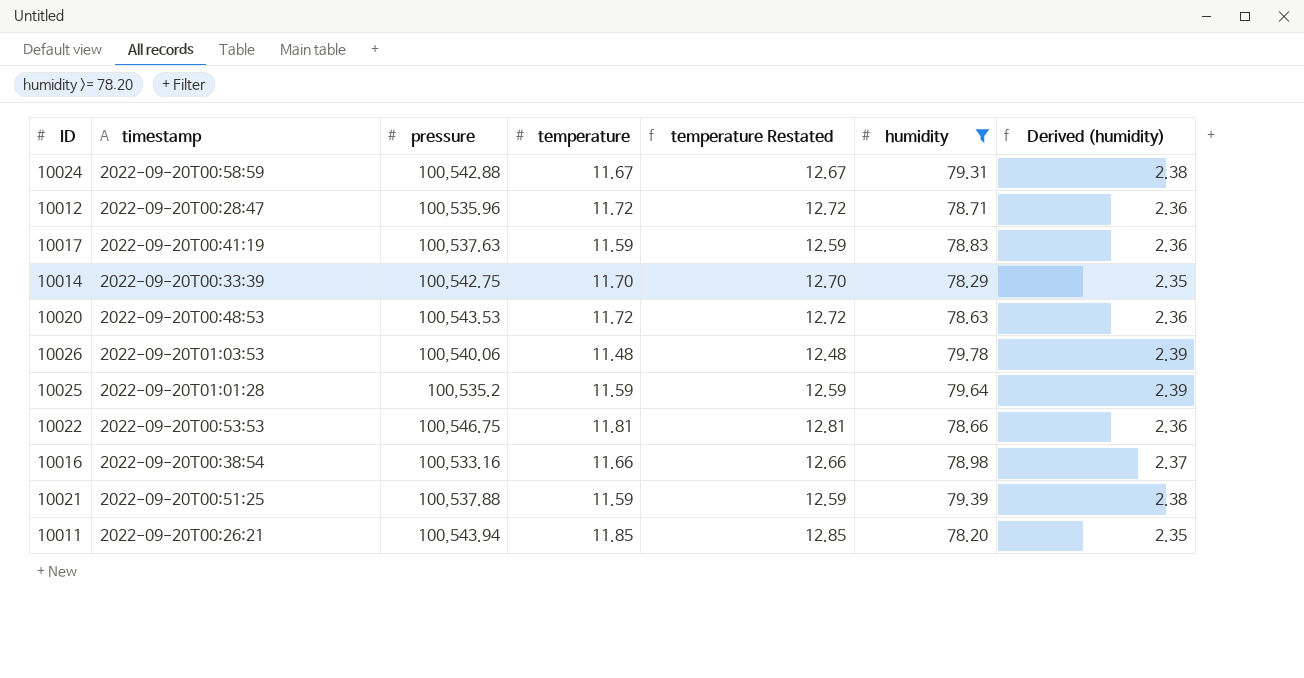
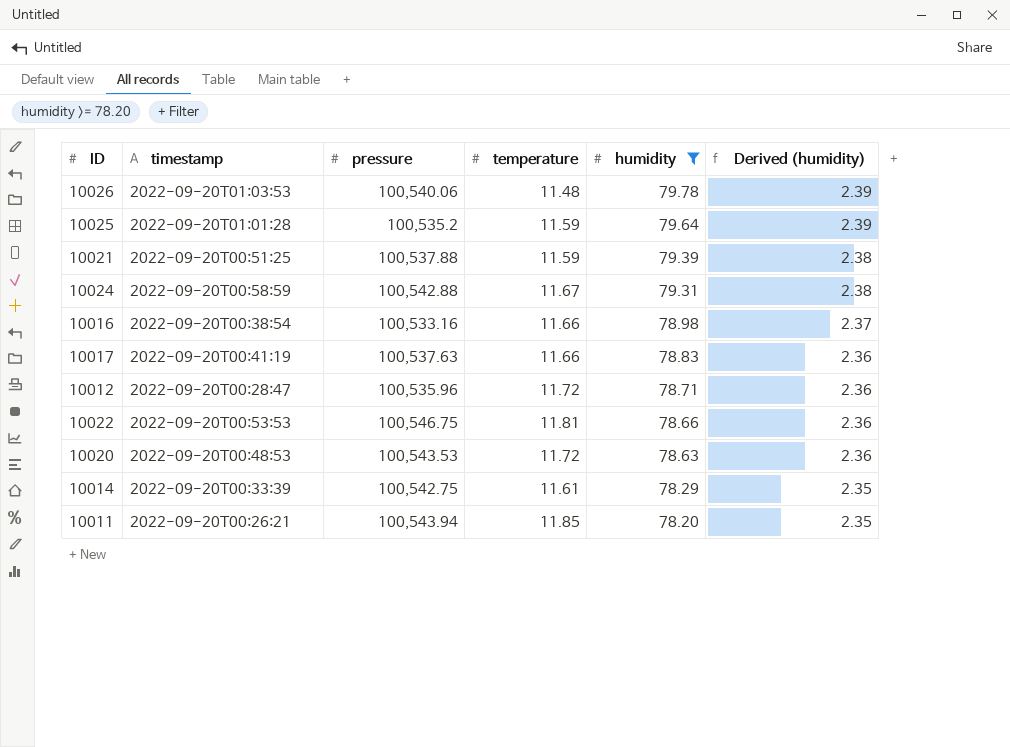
row order: none -> humidity descending
column temperature Restated | formula: [temperature] + 1 -> none
10017 | temperature: 11.59 -> 11.66
10014 | temperature: 11.70 -> 11.61

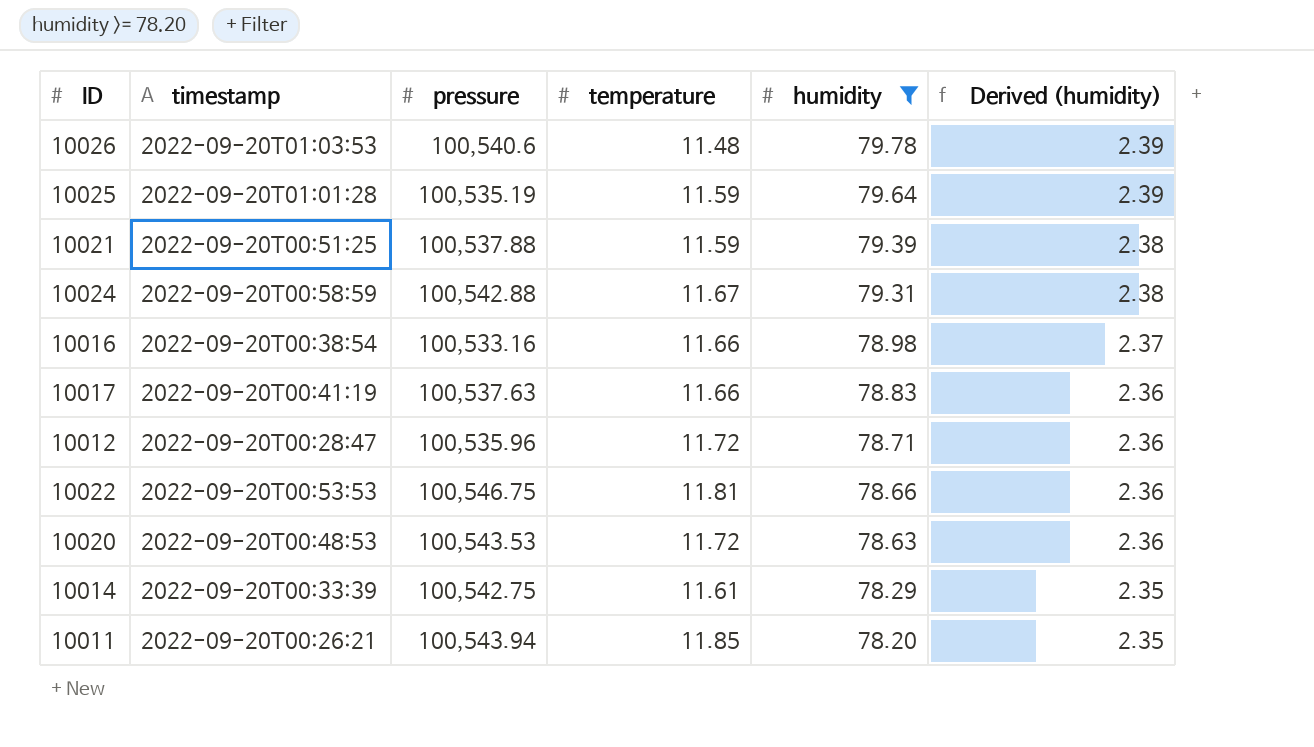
10026 | pressure: 100,540.06 -> 100,540.6
10025 | pressure: 100,535.2 -> 100,535.19

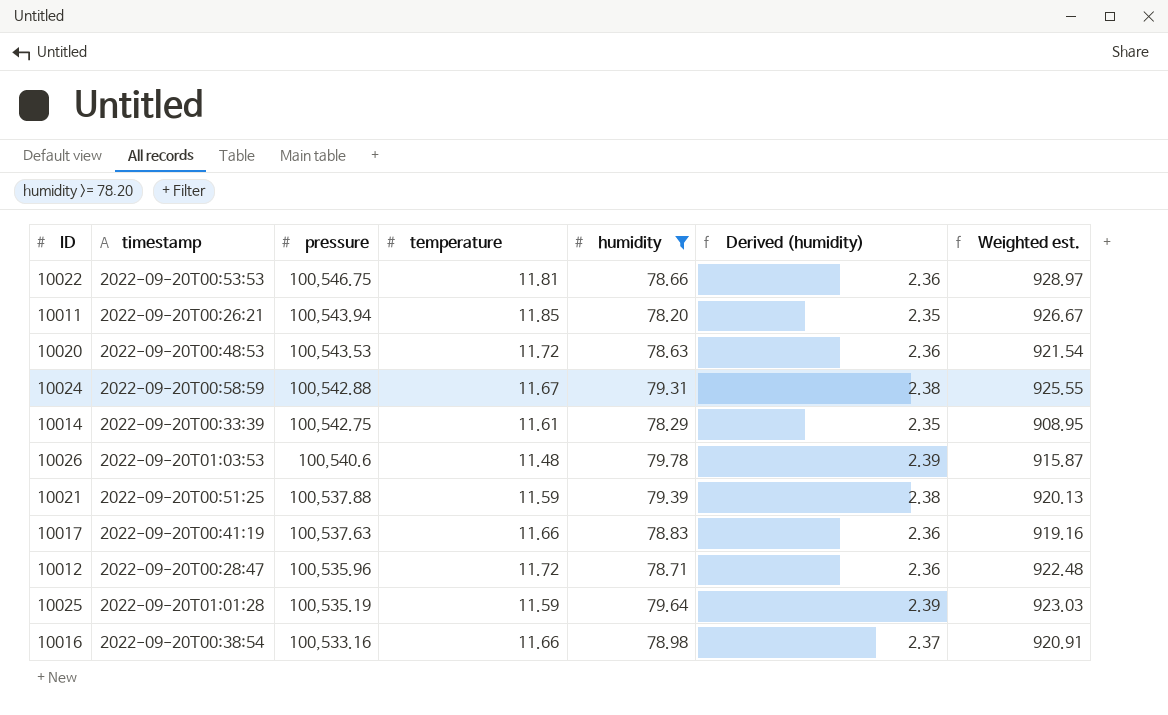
row order: humidity descending -> pressure descending
column Weighted est. | formula: none -> [temperature] * [humidity]

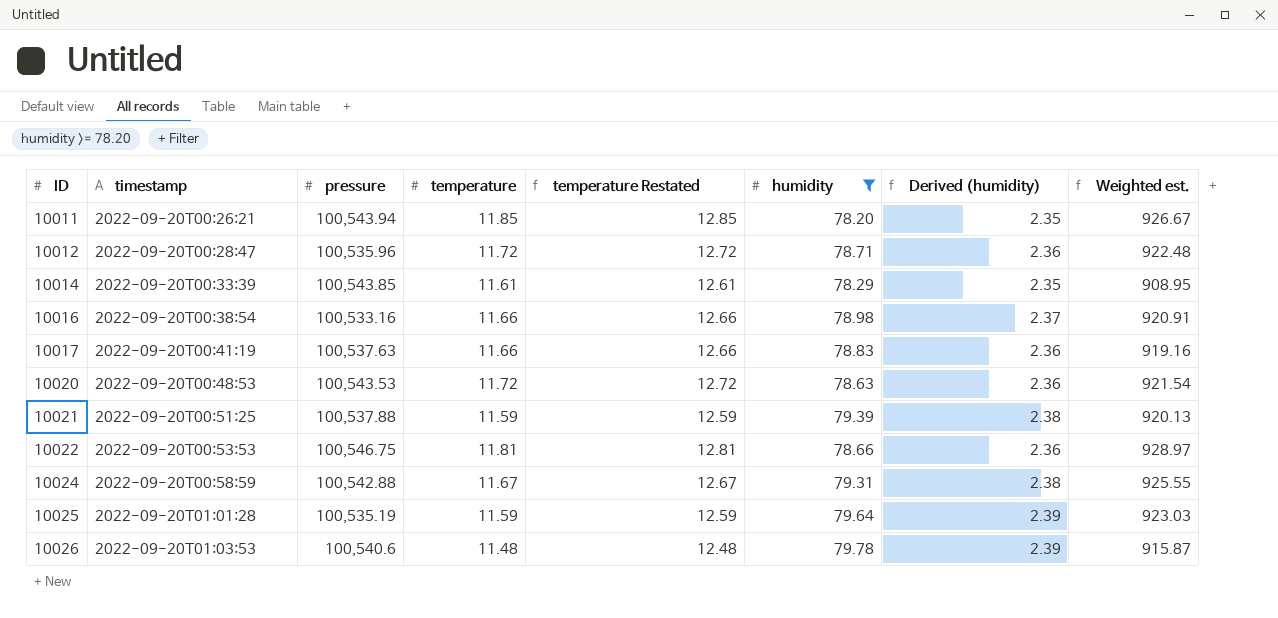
row order: pressure descending -> ID ascending
column temperature Restated | formula: none -> [temperature] + 1
10014 | pressure: 100,542.75 -> 100,543.85

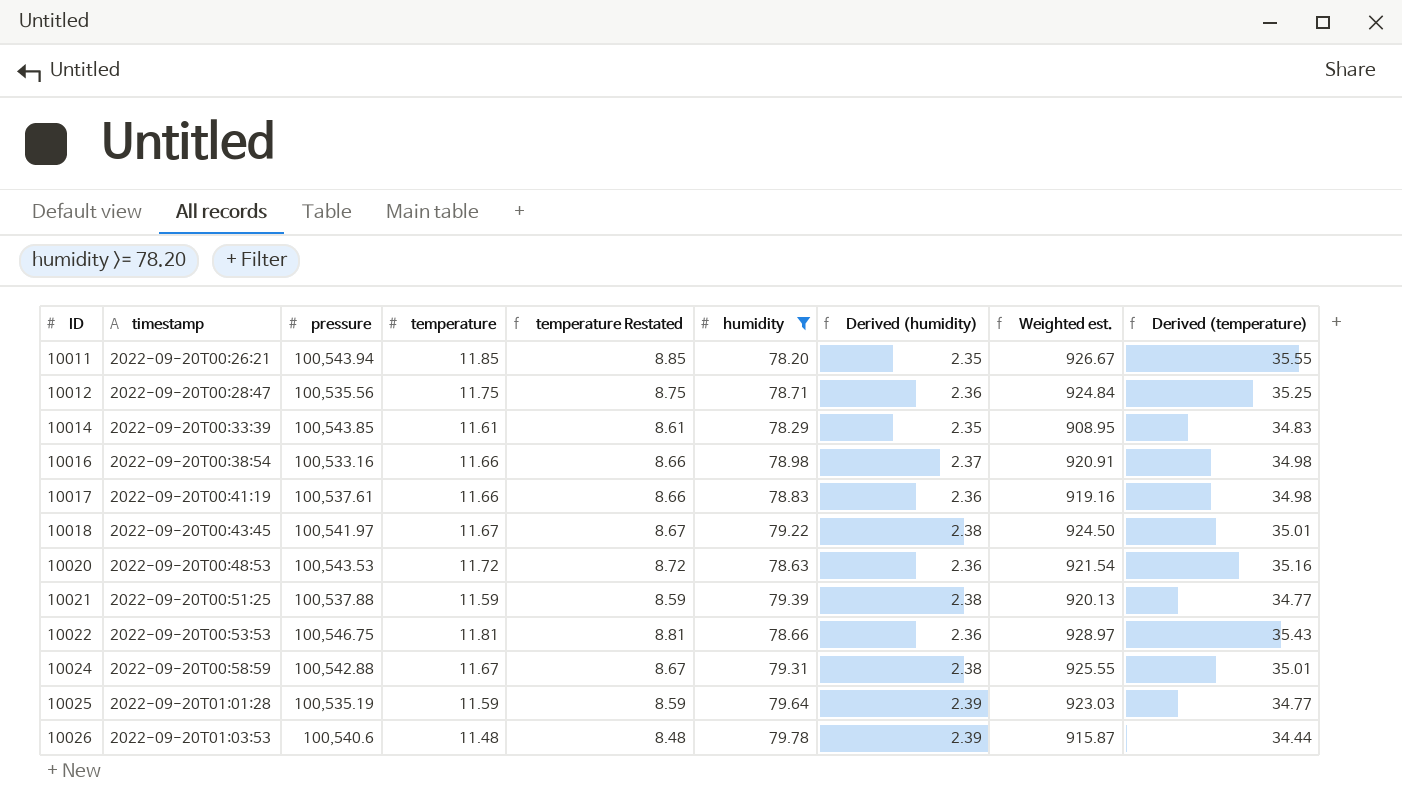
column temperature Restated | formula: [temperature] + 1 -> [temperature] - 3
column Derived (temperature) | formula: none -> [temperature] * 3
10012 | pressure: 100,535.96 -> 100,535.56
10012 | temperature: 11.72 -> 11.75
10012 | Weighted est.: 922.48 -> 924.84
10017 | pressure: 100,537.63 -> 100,537.61
row 10018: none -> 2022-09-20T00:43:45 | 100,541.97 | 11.67 | 8.67 | 79.22 | 2.38 | 924.50 | 35.01

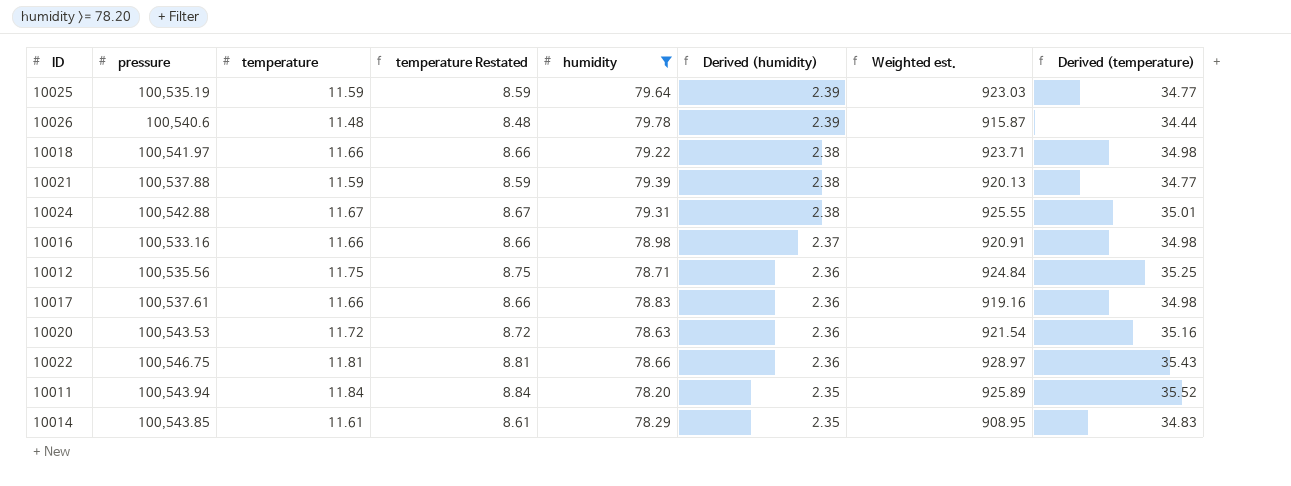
row order: ID ascending -> Derived (humidity) descending
column timestamp | position: 2 -> none
10018 | temperature: 11.67 -> 11.66
10018 | temperature Restated: 8.67 -> 8.66
10018 | Weighted est.: 924.50 -> 923.71
10018 | Derived (temperature): 35.01 -> 34.98
10011 | temperature: 11.85 -> 11.84
10011 | temperature Restated: 8.85 -> 8.84
10011 | Weighted est.: 926.67 -> 925.89
10011 | Derived (temperature): 35.55 -> 35.52

